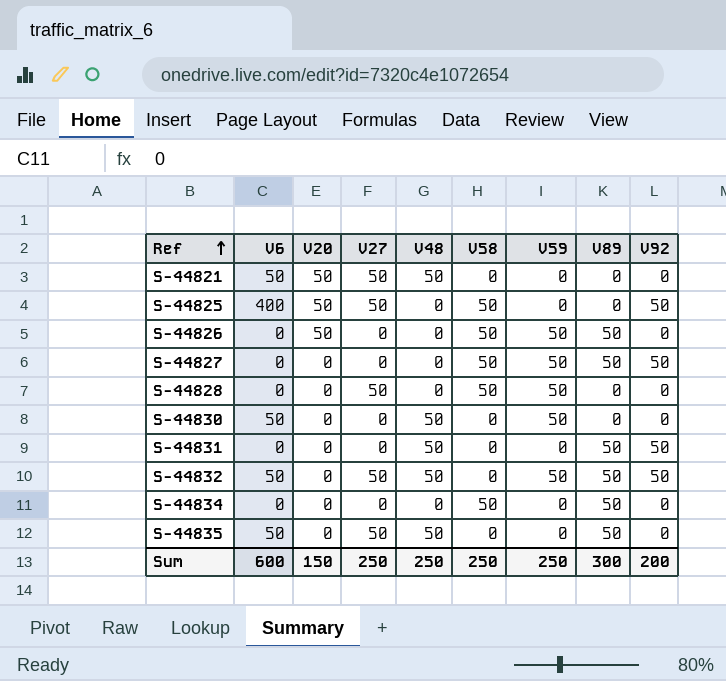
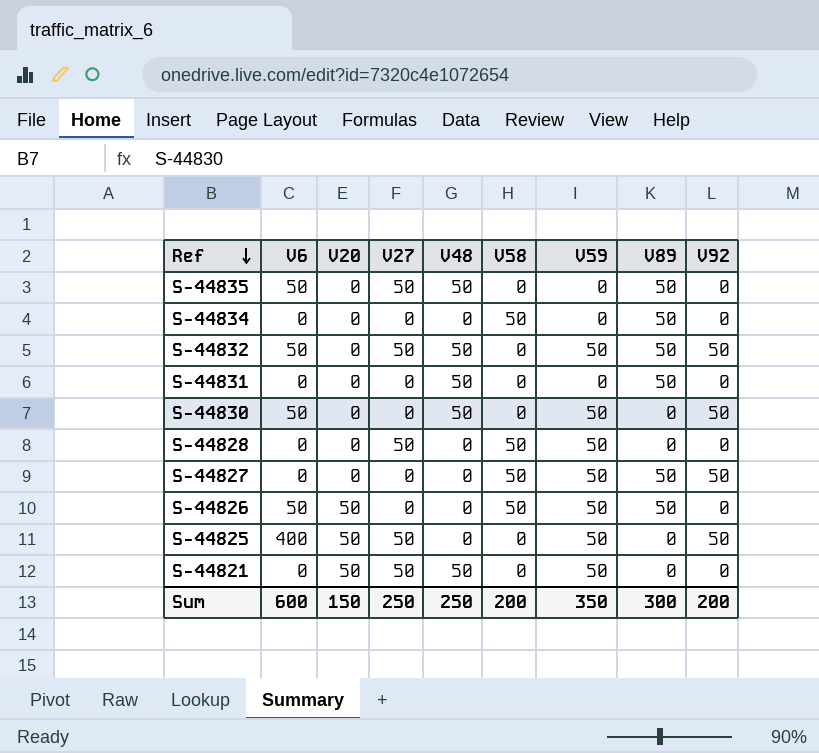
row order: Ref ascending -> Ref descending
S-44831 | V92: 50 -> 0
S-44830 | V92: 0 -> 50
S-44826 | V6: 0 -> 50
S-44825 | V58: 50 -> 0
S-44825 | V59: 0 -> 50
S-44821 | V6: 50 -> 0
S-44821 | V59: 0 -> 50
Sum | V58: 250 -> 200
Sum | V59: 250 -> 350

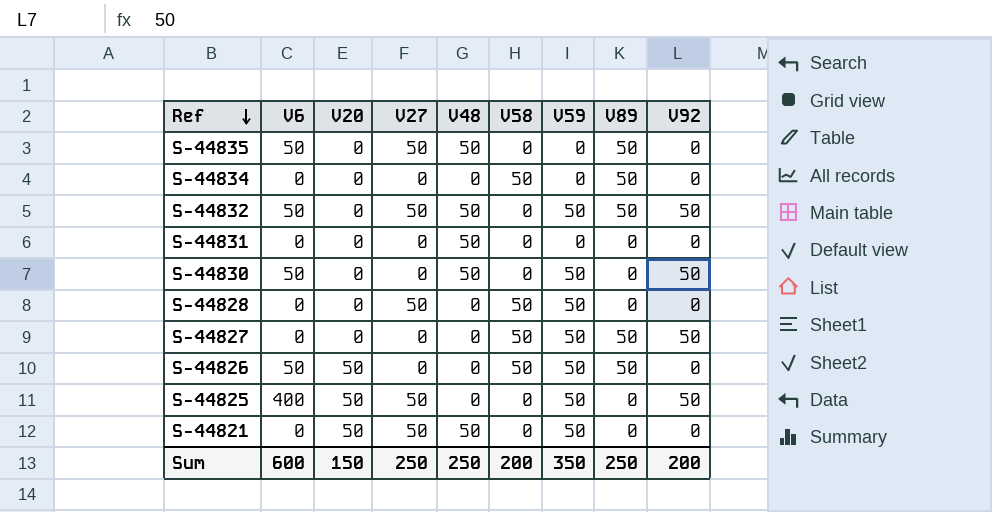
S-44831 | V89: 50 -> 0
Sum | V89: 300 -> 250

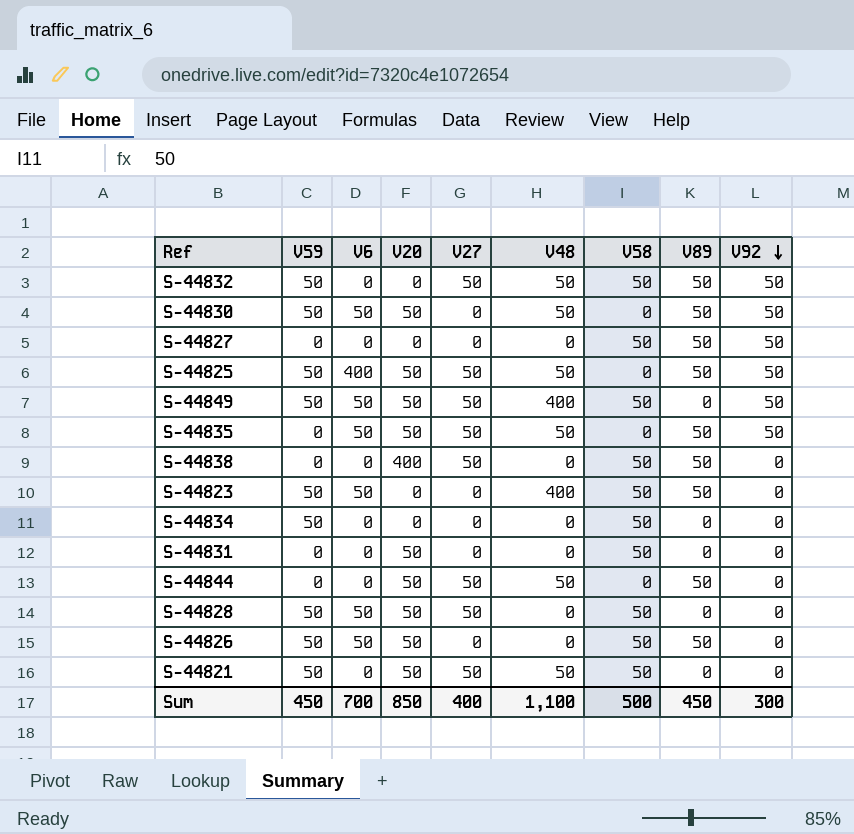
row order: Ref descending -> V92 descending
column V59 | position: 7 -> 2
S-44832 | V6: 50 -> 0
S-44832 | V58: 0 -> 50
S-44830 | V20: 0 -> 50
S-44830 | V89: 0 -> 50
S-44827 | V59: 50 -> 0
S-44825 | V48: 0 -> 50
S-44825 | V89: 0 -> 50
row S-44849: none -> 50 | 50 | 50 | 50 | 400 | 50 | 0 | 50
S-44835 | V20: 0 -> 50
S-44835 | V92: 0 -> 50
row S-44838: none -> 0 | 0 | 400 | 50 | 0 | 50 | 50 | 0
row S-44823: none -> 50 | 50 | 0 | 0 | 400 | 50 | 50 | 0
S-44834 | V59: 0 -> 50
S-44834 | V89: 50 -> 0
S-44831 | V20: 0 -> 50
S-44831 | V48: 50 -> 0
S-44831 | V58: 0 -> 50
row S-44844: none -> 0 | 0 | 50 | 50 | 50 | 0 | 50 | 0
S-44828 | V6: 0 -> 50
S-44828 | V20: 0 -> 50
S-44821 | V58: 0 -> 50
Sum | V59: 350 -> 450
Sum | V6: 600 -> 700
Sum | V20: 150 -> 850
Sum | V27: 250 -> 400
Sum | V48: 250 -> 1,100
Sum | V58: 200 -> 500
Sum | V89: 250 -> 450
Sum | V92: 200 -> 300

